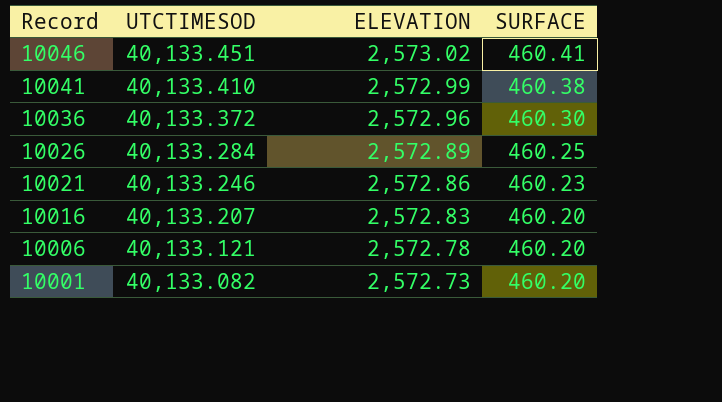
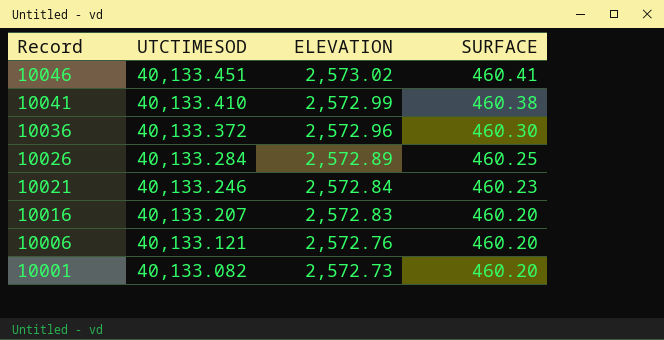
10021 | ELEVATION: 2,572.86 -> 2,572.84
10006 | ELEVATION: 2,572.78 -> 2,572.76

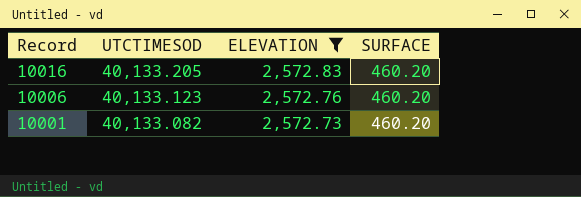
filter: none -> ELEVATION <= 2,572.83
10016 | UTCTIMESOD: 40,133.207 -> 40,133.205
10006 | UTCTIMESOD: 40,133.121 -> 40,133.123

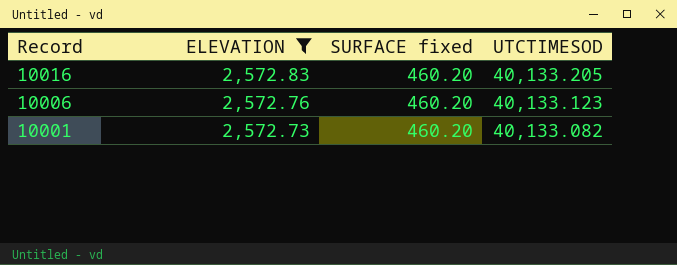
column name: SURFACE -> SURFACE fixed
column UTCTIMESOD | position: 2 -> 4

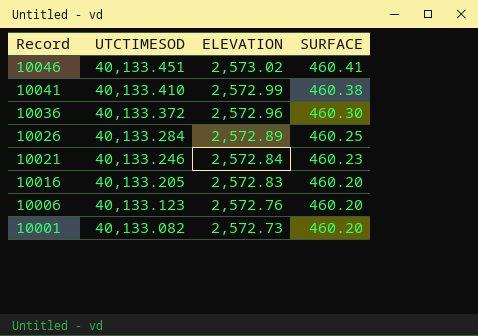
filter: ELEVATION <= 2,572.83 -> none
column UTCTIMESOD | position: 4 -> 2
column name: SURFACE fixed -> SURFACE

